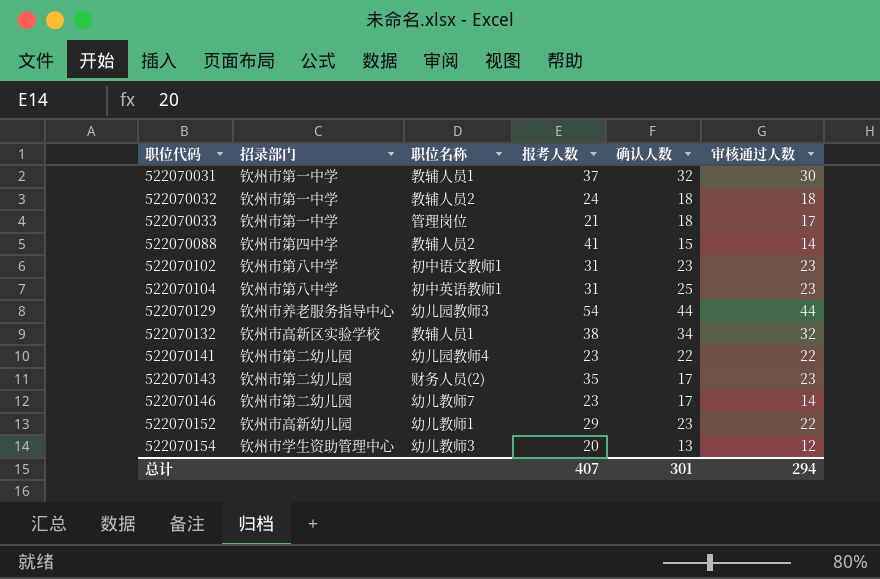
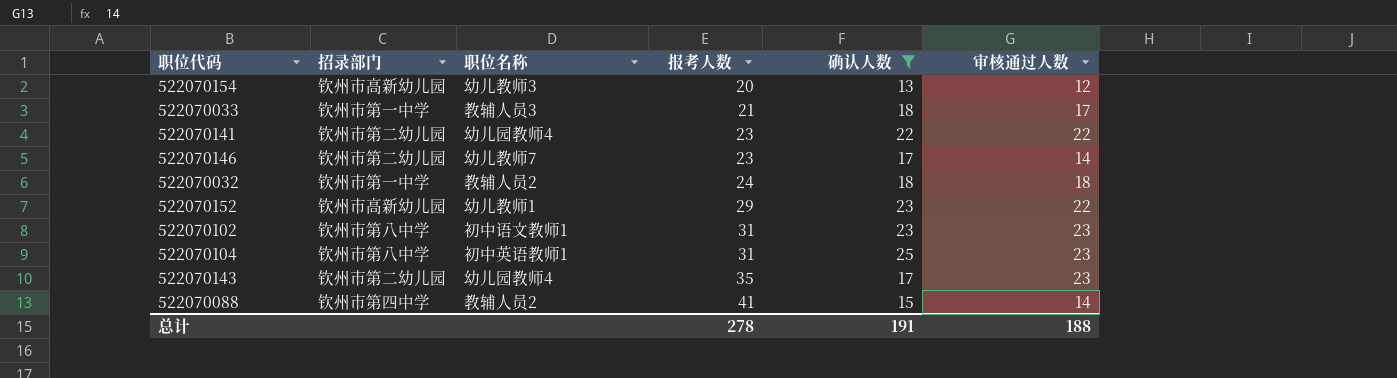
filter: none -> 确认人数 <= 25
row order: 职位代码 ascending -> 报考人数 ascending
522070154 | 招录部门: 钦州市学生资助管理中心 -> 钦州市高新幼儿园
522070033 | 职位名称: 管理岗位 -> 教辅人员3
522070143 | 职位名称: 财务人员(2) -> 幼儿园教师4
总计 | 报考人数: 407 -> 278
总计 | 确认人数: 301 -> 191
总计 | 审核通过人数: 294 -> 188

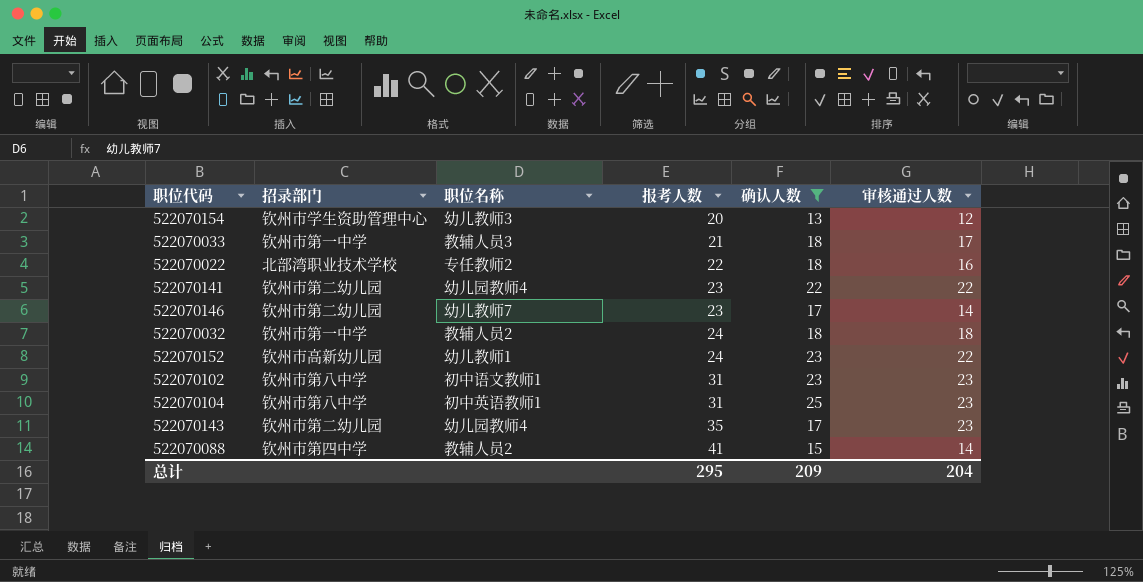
522070154 | 招录部门: 钦州市高新幼儿园 -> 钦州市学生资助管理中心
row 522070022: none -> 北部湾职业技术学校 | 专任教师2 | 22 | 18 | 16
522070152 | 报考人数: 29 -> 24
总计 | 报考人数: 278 -> 295
总计 | 确认人数: 191 -> 209
总计 | 审核通过人数: 188 -> 204

